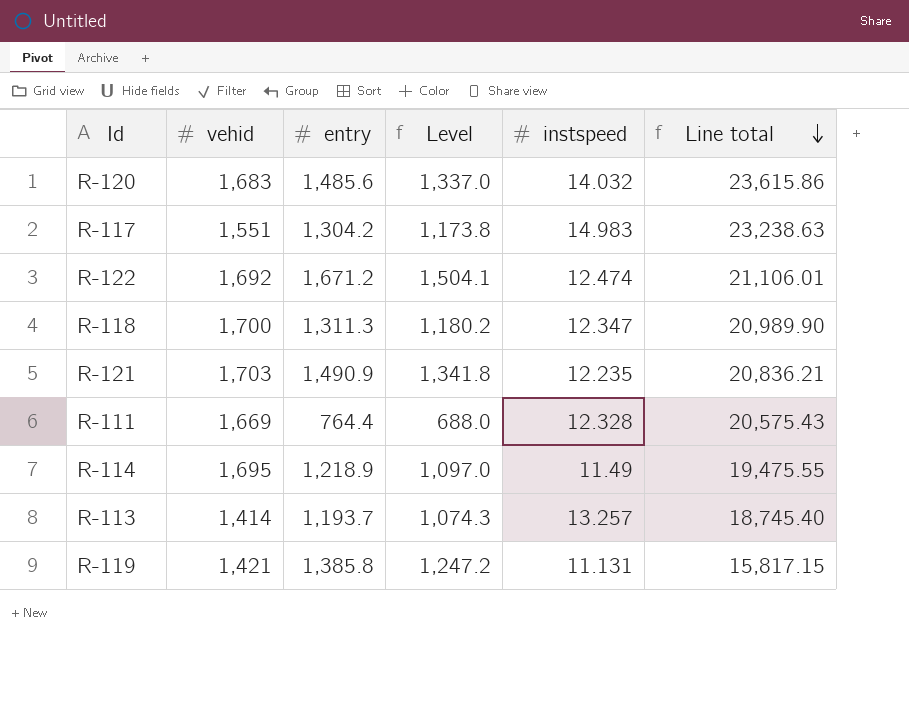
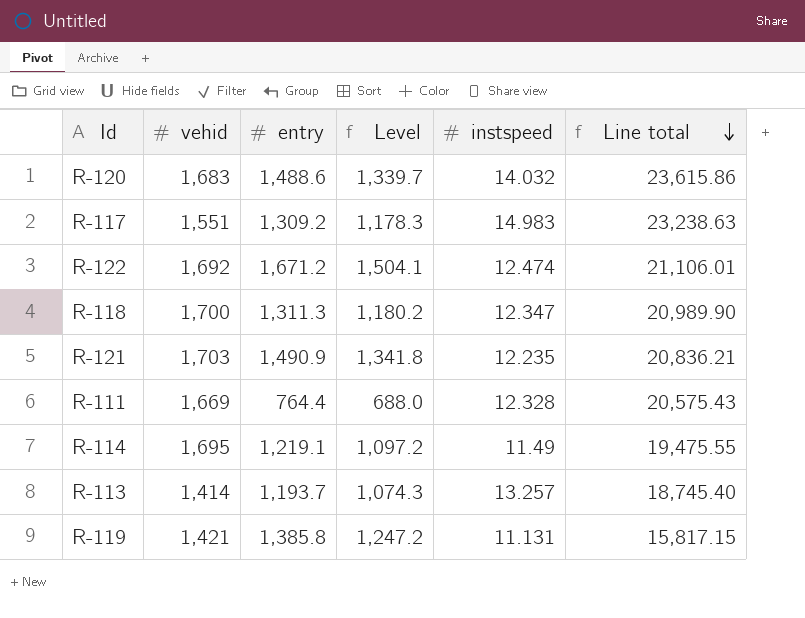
R-120 | entry: 1,485.6 -> 1,488.6
R-120 | Level: 1,337.0 -> 1,339.7
R-117 | entry: 1,304.2 -> 1,309.2
R-117 | Level: 1,173.8 -> 1,178.3
R-114 | entry: 1,218.9 -> 1,219.1
R-114 | Level: 1,097.0 -> 1,097.2

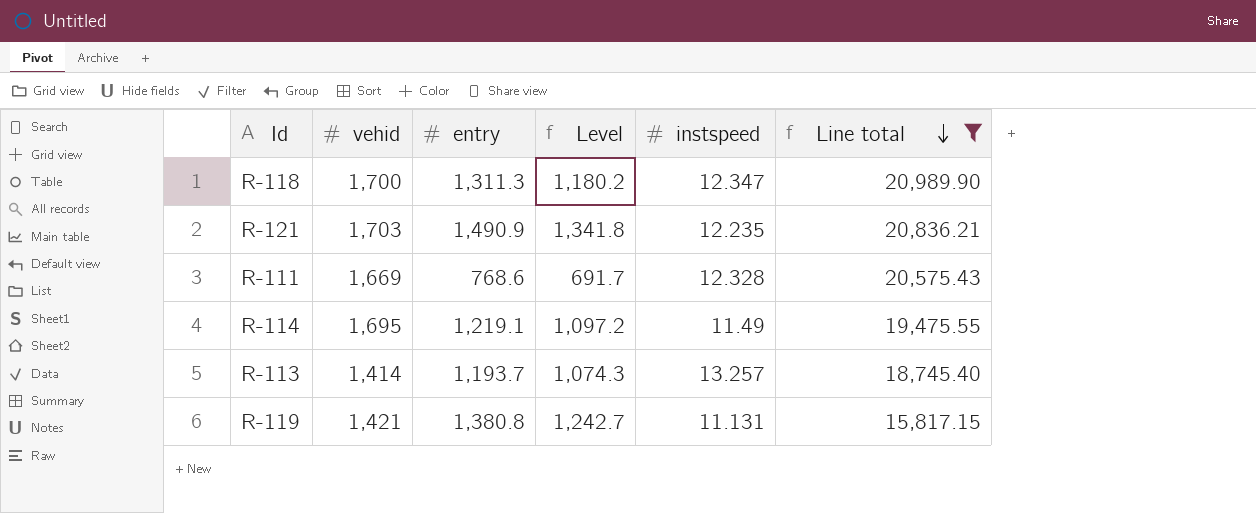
filter: none -> Line total <= 20,989.90
R-111 | entry: 764.4 -> 768.6
R-111 | Level: 688.0 -> 691.7
R-119 | entry: 1,385.8 -> 1,380.8
R-119 | Level: 1,247.2 -> 1,242.7

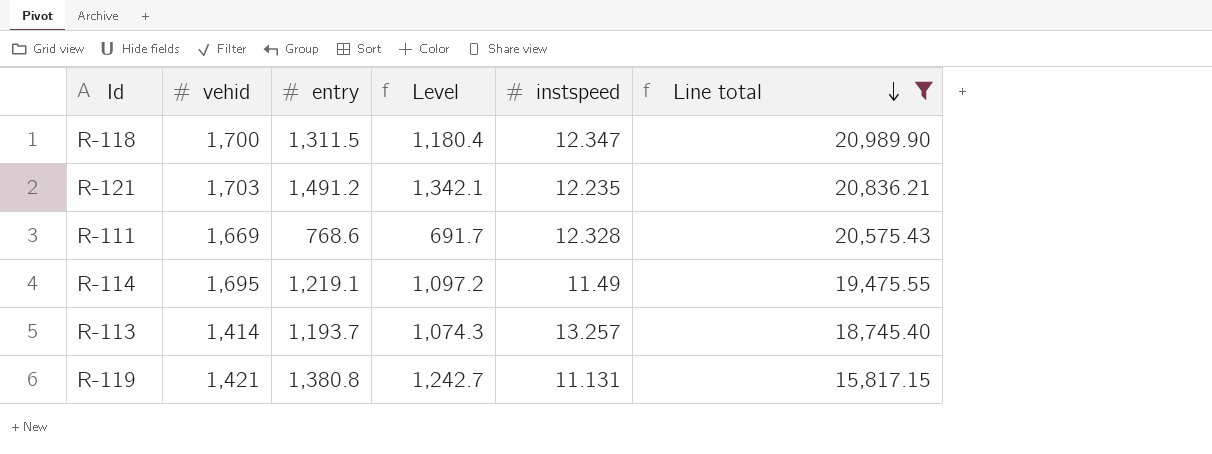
R-118 | entry: 1,311.3 -> 1,311.5
R-118 | Level: 1,180.2 -> 1,180.4
R-121 | entry: 1,490.9 -> 1,491.2
R-121 | Level: 1,341.8 -> 1,342.1

